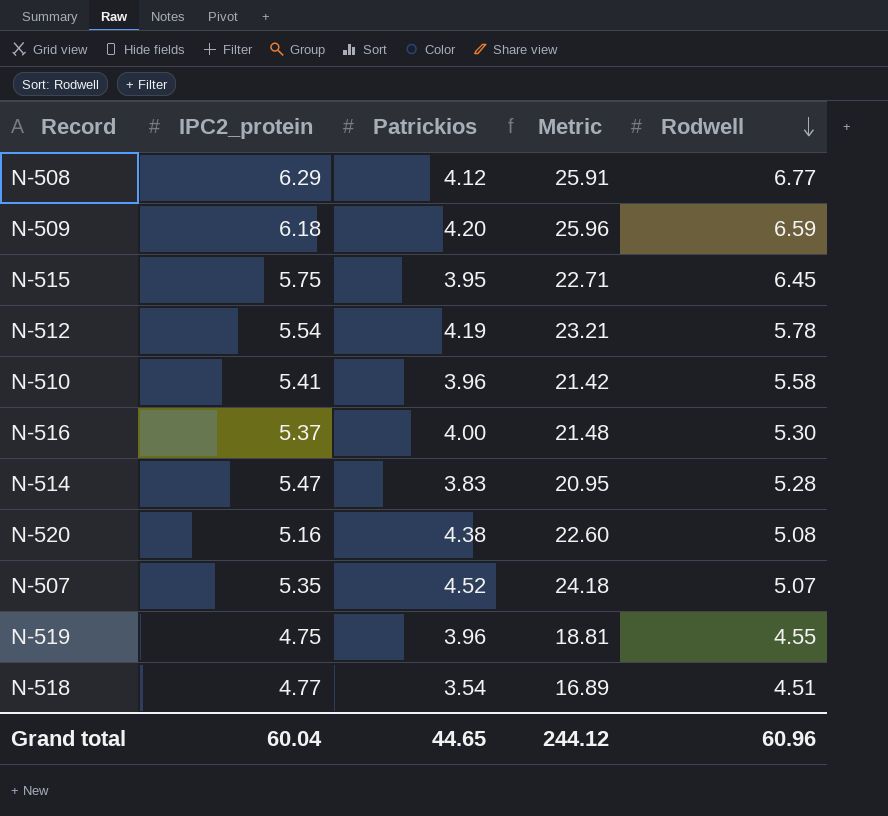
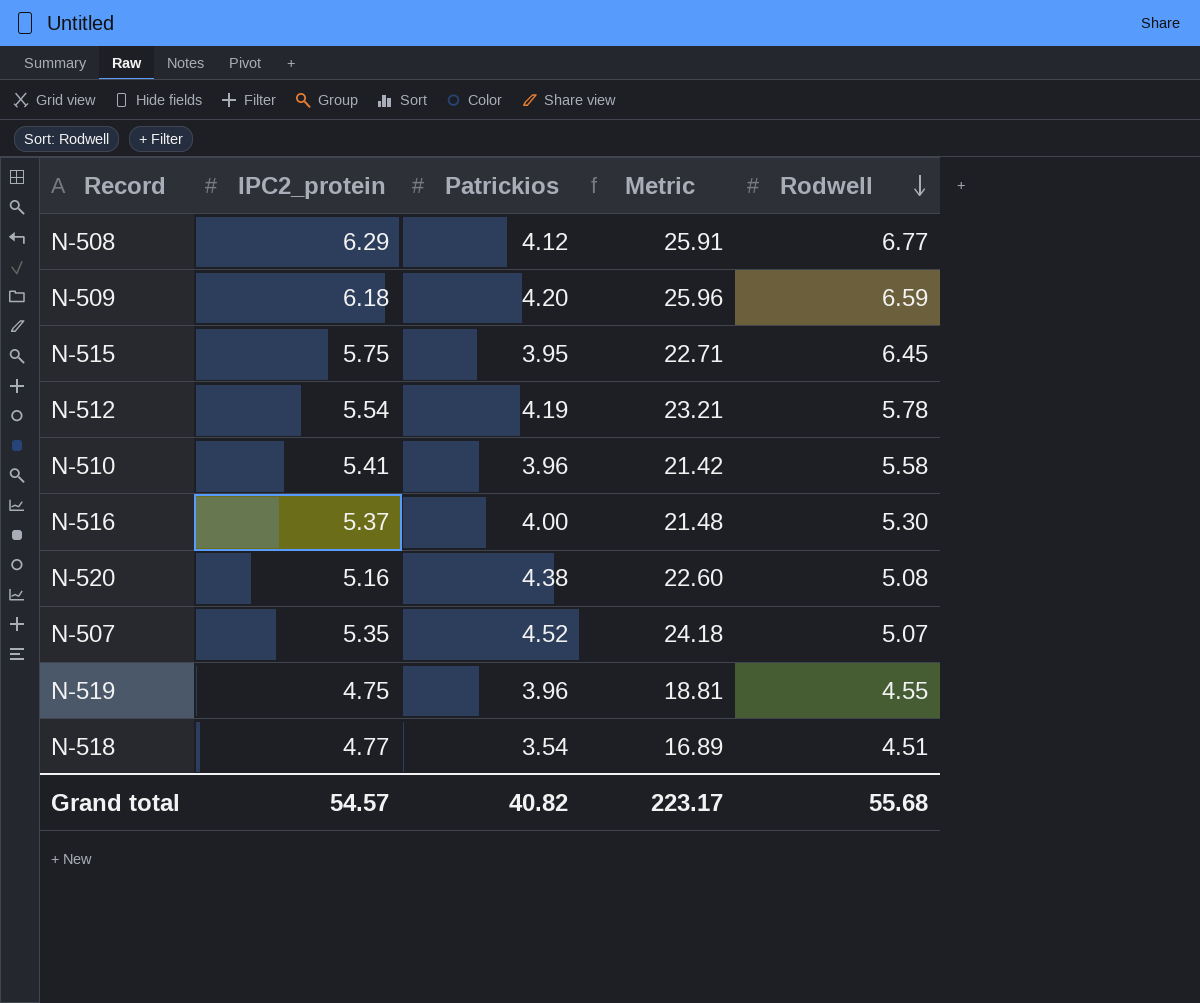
row N-514: 5.47 | 3.83 | 20.95 | 5.28 -> none
Grand total | IPC2_protein: 60.04 -> 54.57
Grand total | Patrickios: 44.65 -> 40.82
Grand total | Metric: 244.12 -> 223.17
Grand total | Rodwell: 60.96 -> 55.68

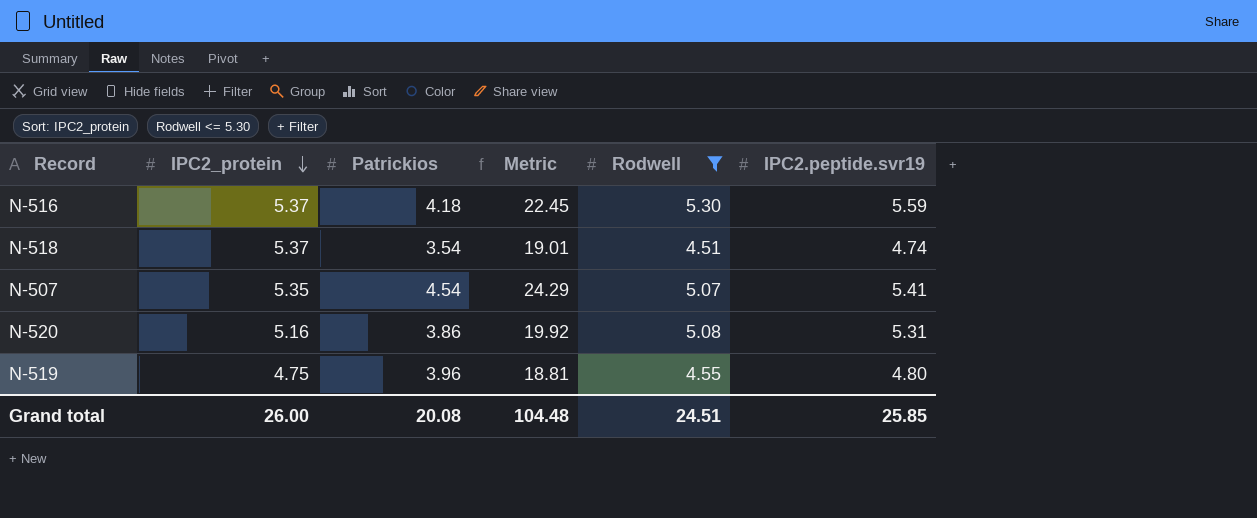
filter: none -> Rodwell <= 5.30
row order: Rodwell descending -> IPC2_protein descending
column IPC2.peptide.svr19 | position: none -> 6
N-516 | Patrickios: 4.00 -> 4.18
N-516 | Metric: 21.48 -> 22.45
N-518 | IPC2_protein: 4.77 -> 5.37
N-518 | Metric: 16.89 -> 19.01
N-507 | Patrickios: 4.52 -> 4.54
N-507 | Metric: 24.18 -> 24.29
N-520 | Patrickios: 4.38 -> 3.86
N-520 | Metric: 22.60 -> 19.92
Grand total | IPC2_protein: 54.57 -> 26.00
Grand total | Patrickios: 40.82 -> 20.08
Grand total | Metric: 223.17 -> 104.48
Grand total | Rodwell: 55.68 -> 24.51

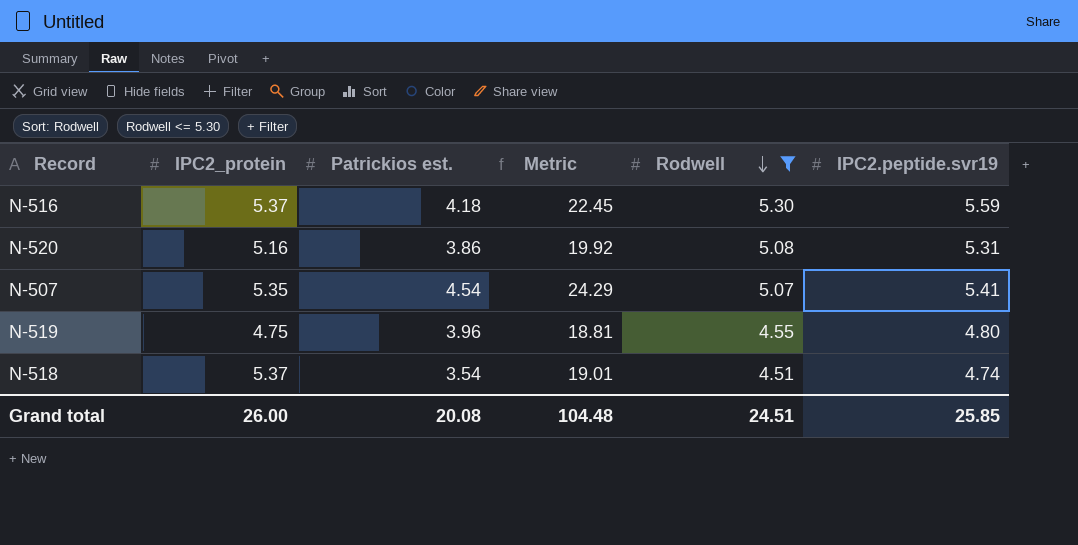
row order: IPC2_protein descending -> Rodwell descending
column name: Patrickios -> Patrickios est.

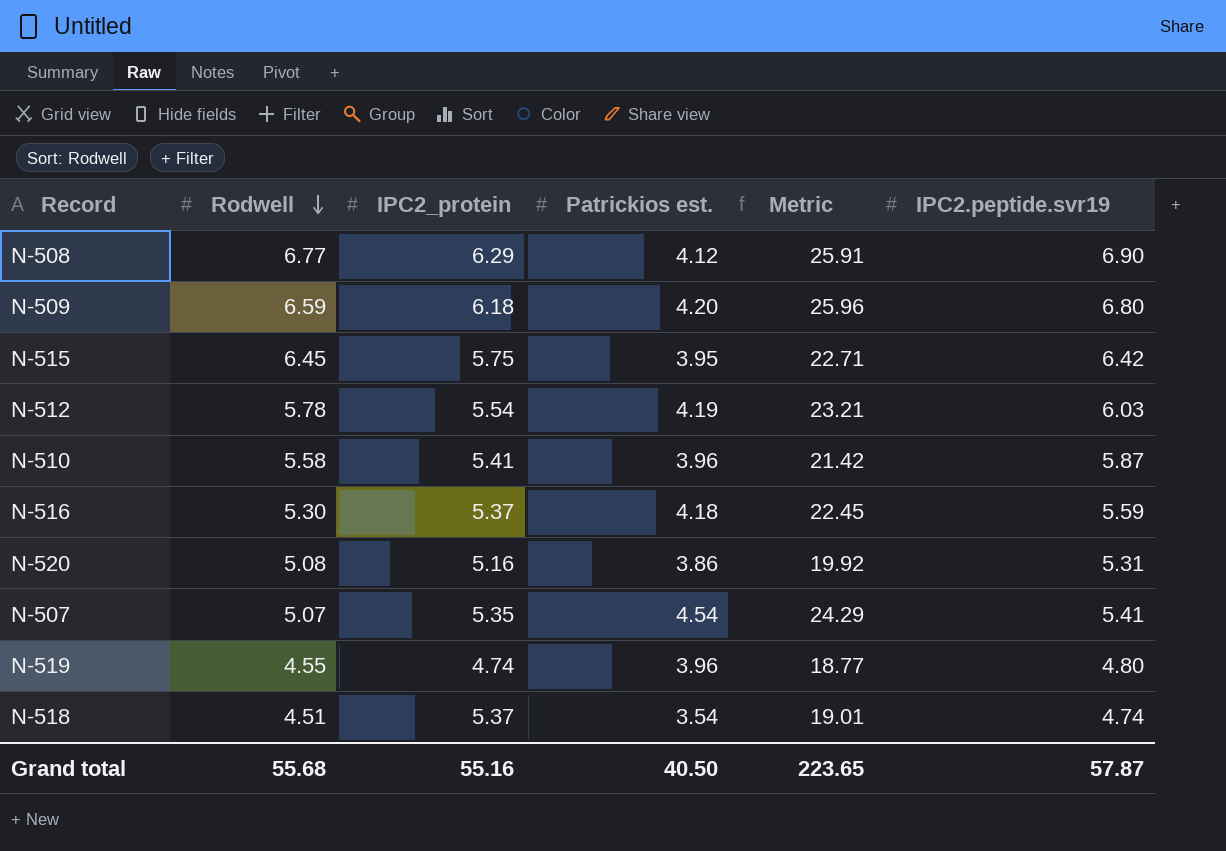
filter: Rodwell <= 5.30 -> none
column Rodwell | position: 5 -> 2
N-519 | IPC2_protein: 4.75 -> 4.74
N-519 | Metric: 18.81 -> 18.77
Grand total | Rodwell: 24.51 -> 55.68
Grand total | IPC2_protein: 26.00 -> 55.16
Grand total | Patrickios est.: 20.08 -> 40.50
Grand total | Metric: 104.48 -> 223.65
Grand total | IPC2.peptide.svr19: 25.85 -> 57.87

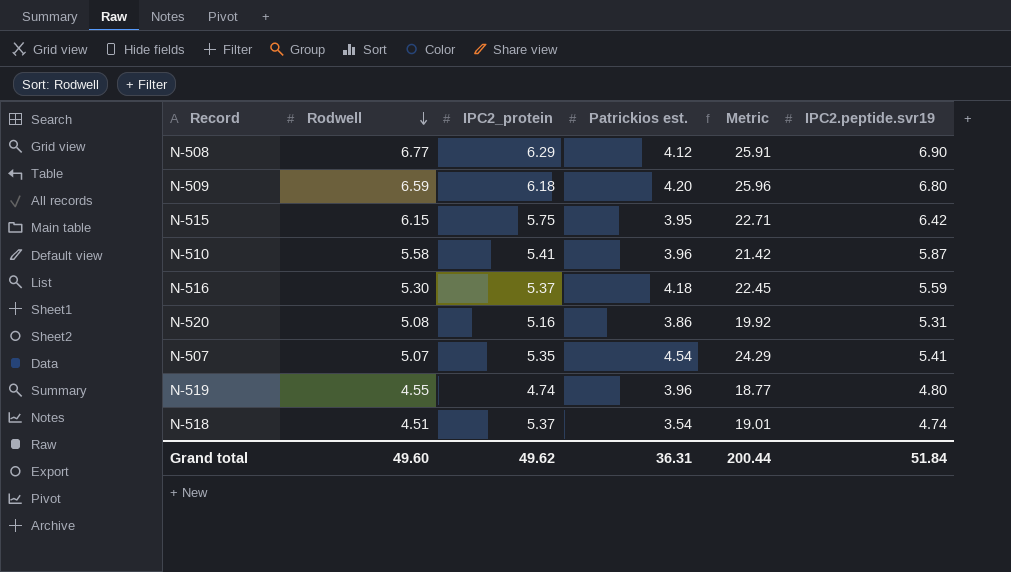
row N-512: 5.78 | 5.54 | 4.19 | 23.21 | 6.03 -> none
N-515 | Rodwell: 6.45 -> 6.15
Grand total | Rodwell: 55.68 -> 49.60
Grand total | IPC2_protein: 55.16 -> 49.62
Grand total | Patrickios est.: 40.50 -> 36.31
Grand total | Metric: 223.65 -> 200.44
Grand total | IPC2.peptide.svr19: 57.87 -> 51.84

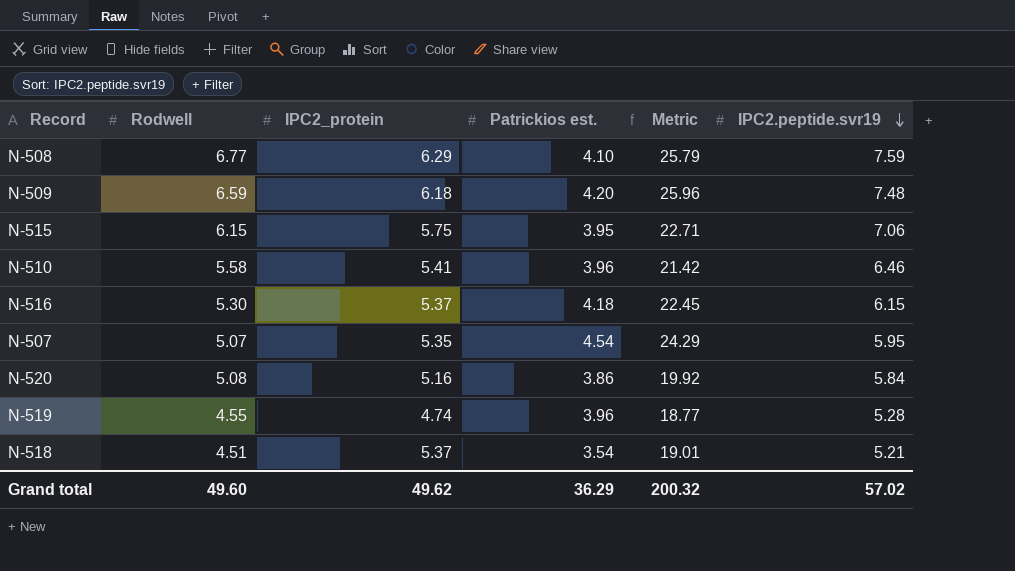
row order: Rodwell descending -> IPC2.peptide.svr19 descending
N-508 | Patrickios est.: 4.12 -> 4.10
N-508 | Metric: 25.91 -> 25.79
N-508 | IPC2.peptide.svr19: 6.90 -> 7.59
N-509 | IPC2.peptide.svr19: 6.80 -> 7.48
N-515 | IPC2.peptide.svr19: 6.42 -> 7.06
N-510 | IPC2.peptide.svr19: 5.87 -> 6.46
N-516 | IPC2.peptide.svr19: 5.59 -> 6.15
N-507 | IPC2.peptide.svr19: 5.41 -> 5.95
N-520 | IPC2.peptide.svr19: 5.31 -> 5.84
N-519 | IPC2.peptide.svr19: 4.80 -> 5.28
N-518 | IPC2.peptide.svr19: 4.74 -> 5.21
Grand total | Patrickios est.: 36.31 -> 36.29
Grand total | Metric: 200.44 -> 200.32
Grand total | IPC2.peptide.svr19: 51.84 -> 57.02

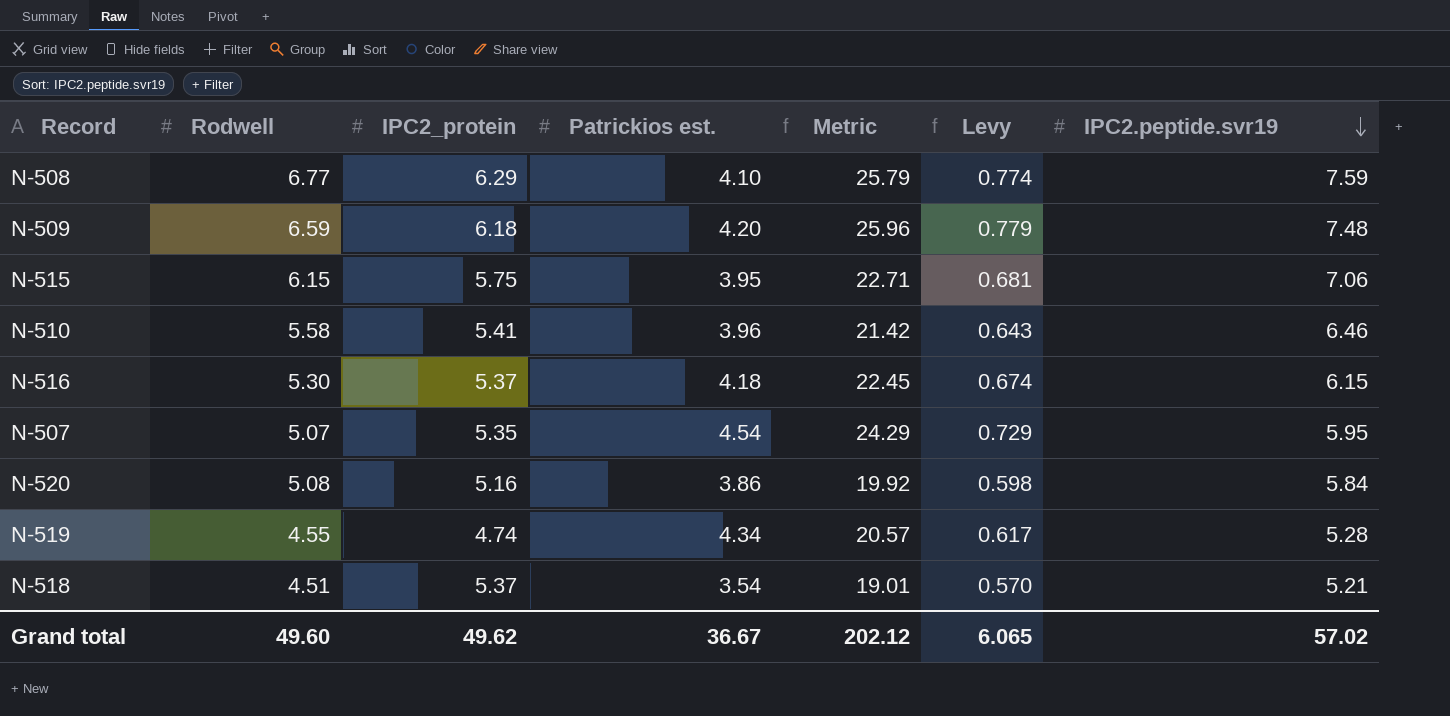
column Levy | formula: none -> [Metric] * 0.03
N-519 | Patrickios est.: 3.96 -> 4.34
N-519 | Metric: 18.77 -> 20.57
Grand total | Patrickios est.: 36.29 -> 36.67
Grand total | Metric: 200.32 -> 202.12

